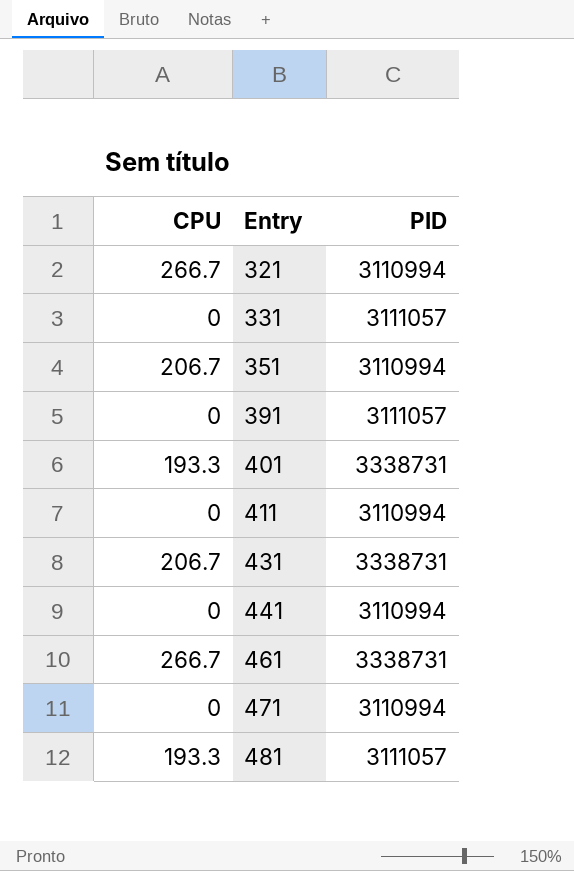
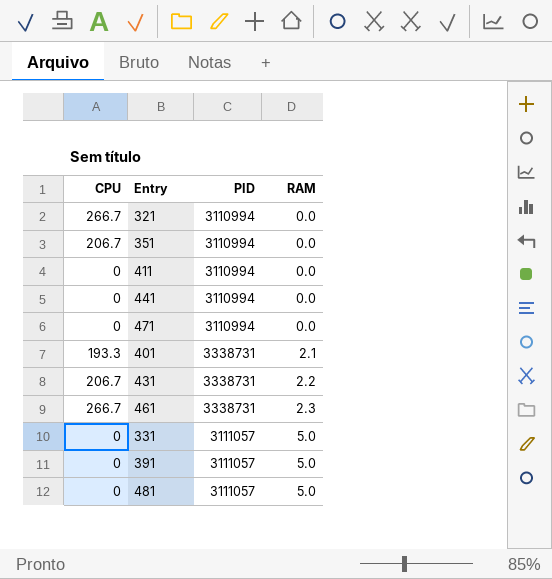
row order: Entry ascending -> RAM ascending
column RAM | position: none -> 4
481 | CPU: 193.3 -> 0

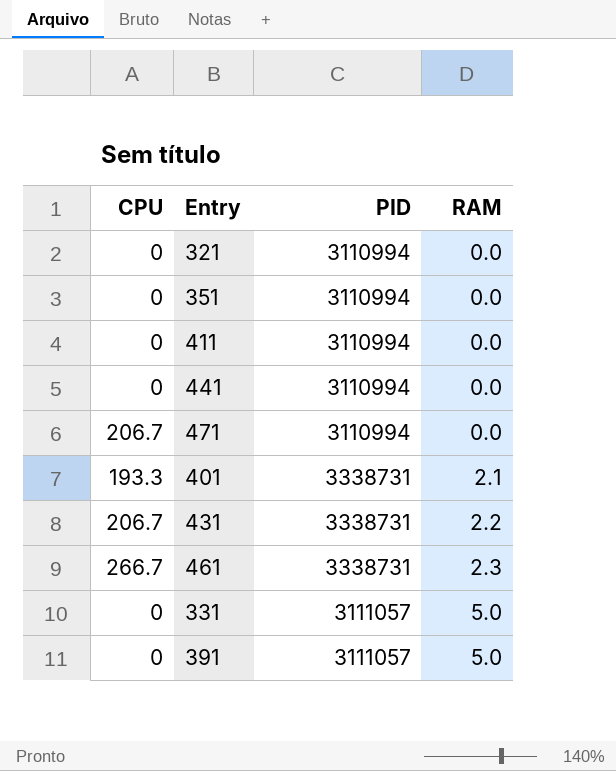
row 481: 0 | 3111057 | 5.0 -> none
321 | CPU: 266.7 -> 0
351 | CPU: 206.7 -> 0
471 | CPU: 0 -> 206.7

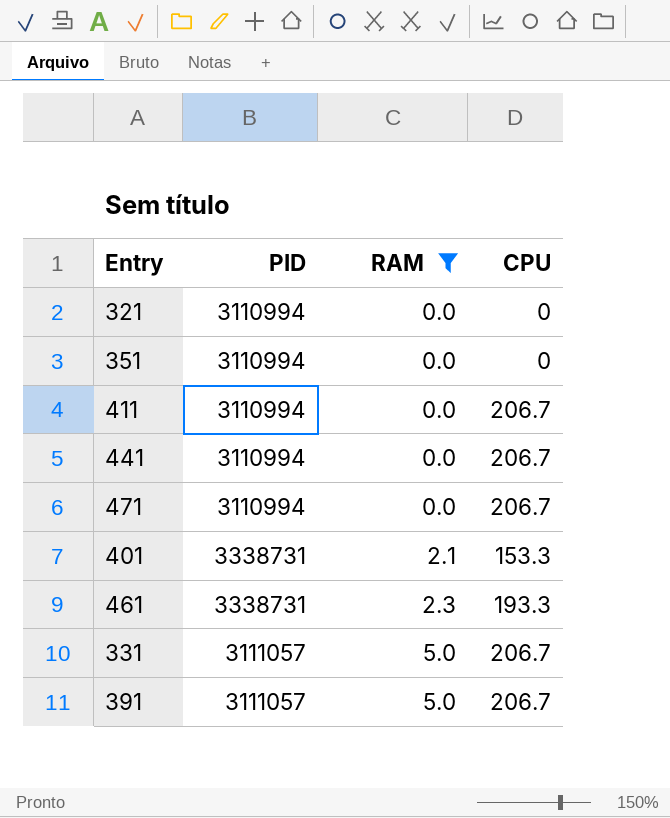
filter: none -> RAM != 2.2
column CPU | position: 1 -> 4
411 | CPU: 0 -> 206.7
441 | CPU: 0 -> 206.7
401 | CPU: 193.3 -> 153.3
461 | CPU: 266.7 -> 193.3
331 | CPU: 0 -> 206.7
391 | CPU: 0 -> 206.7

